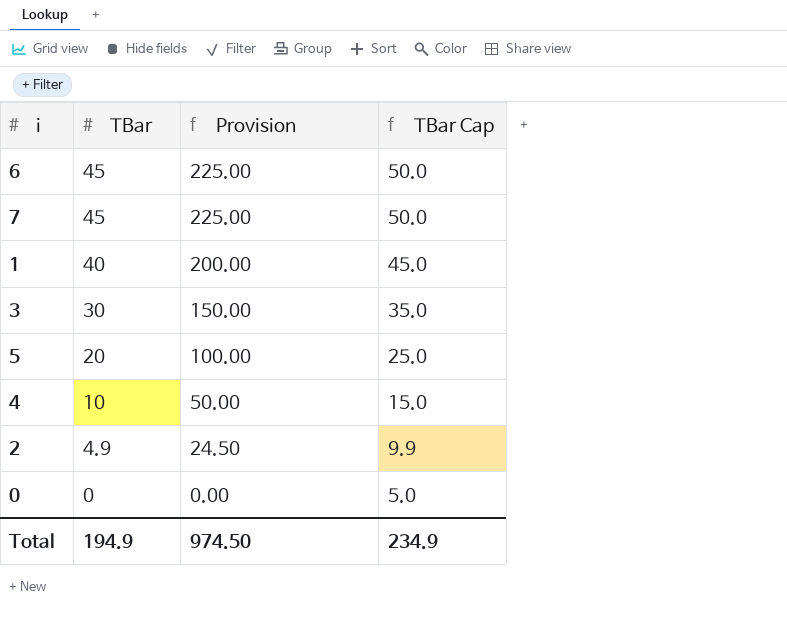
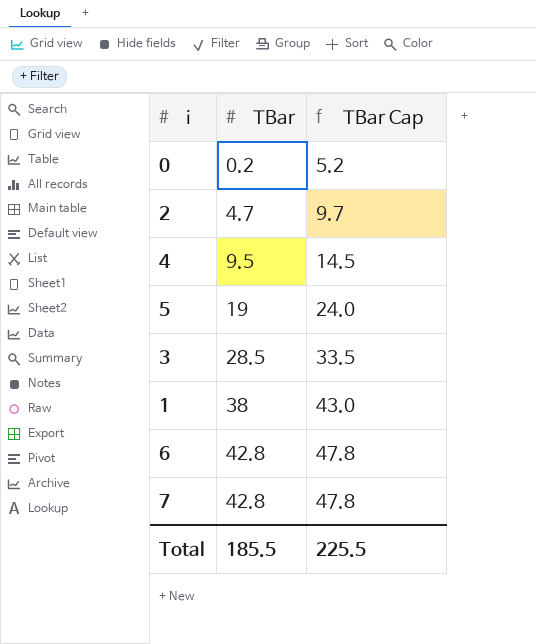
row order: TBar descending -> TBar ascending
column Provision | formula: [TBar] * 5 -> none
0 | TBar: 0 -> 0.2
0 | TBar Cap: 5.0 -> 5.2
2 | TBar: 4.9 -> 4.7
2 | TBar Cap: 9.9 -> 9.7
4 | TBar: 10 -> 9.5
4 | TBar Cap: 15.0 -> 14.5
5 | TBar: 20 -> 19
5 | TBar Cap: 25.0 -> 24.0
3 | TBar: 30 -> 28.5
3 | TBar Cap: 35.0 -> 33.5
1 | TBar: 40 -> 38
1 | TBar Cap: 45.0 -> 43.0
6 | TBar: 45 -> 42.8
6 | TBar Cap: 50.0 -> 47.8
7 | TBar: 45 -> 42.8
7 | TBar Cap: 50.0 -> 47.8
Total | TBar: 194.9 -> 185.5
Total | TBar Cap: 234.9 -> 225.5

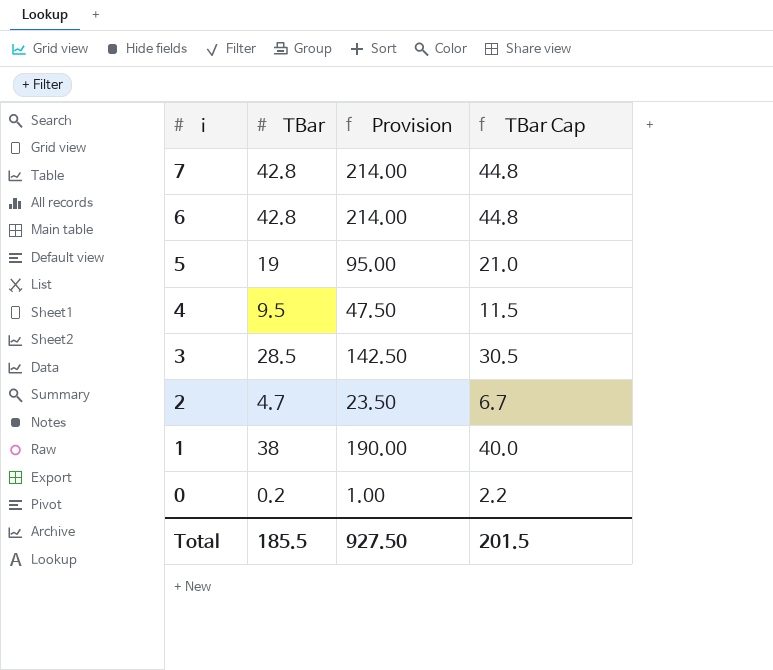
row order: TBar ascending -> i descending
column Provision | formula: none -> [TBar] * 5
column TBar Cap | formula: [TBar] + 5 -> [TBar] + 2
Total | TBar Cap: 225.5 -> 201.5

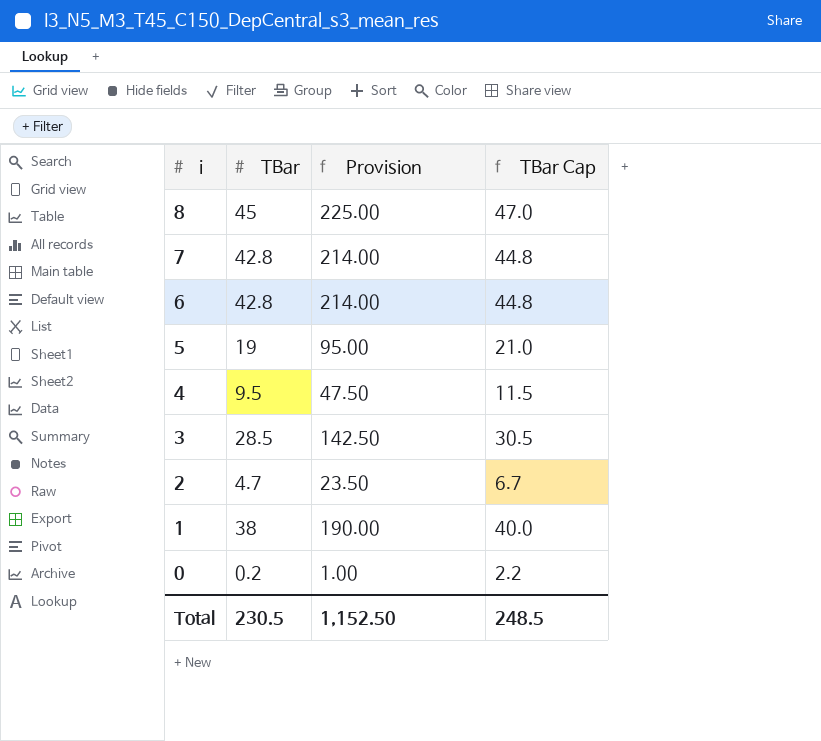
row 8: none -> 45 | 225.00 | 47.0
Total | TBar: 185.5 -> 230.5
Total | Provision: 927.50 -> 1,152.50
Total | TBar Cap: 201.5 -> 248.5

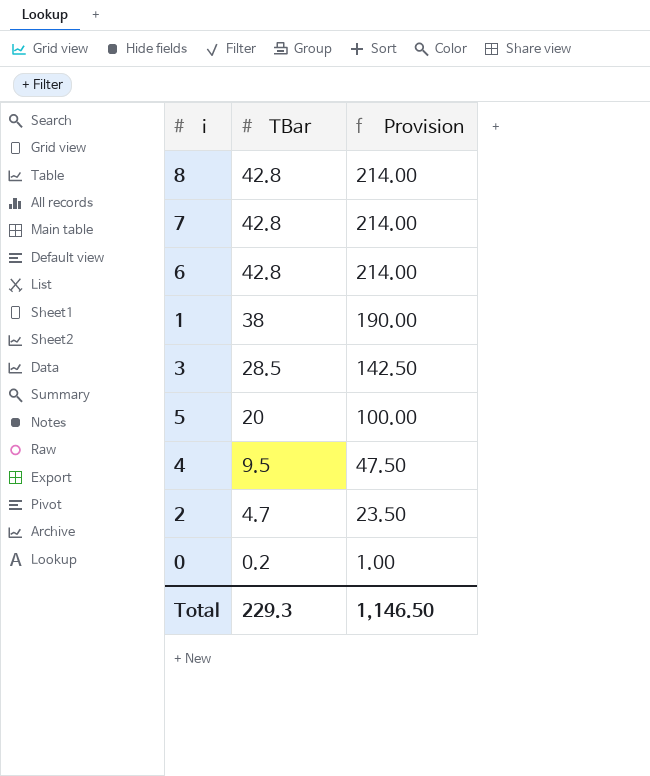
row order: i descending -> TBar descending
column TBar Cap | formula: [TBar] + 2 -> none
8 | TBar: 45 -> 42.8
8 | Provision: 225.00 -> 214.00
5 | TBar: 19 -> 20
5 | Provision: 95.00 -> 100.00
Total | TBar: 230.5 -> 229.3
Total | Provision: 1,152.50 -> 1,146.50

